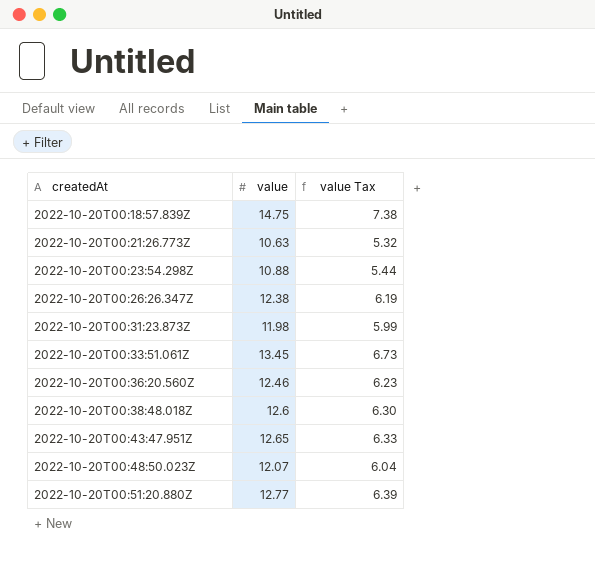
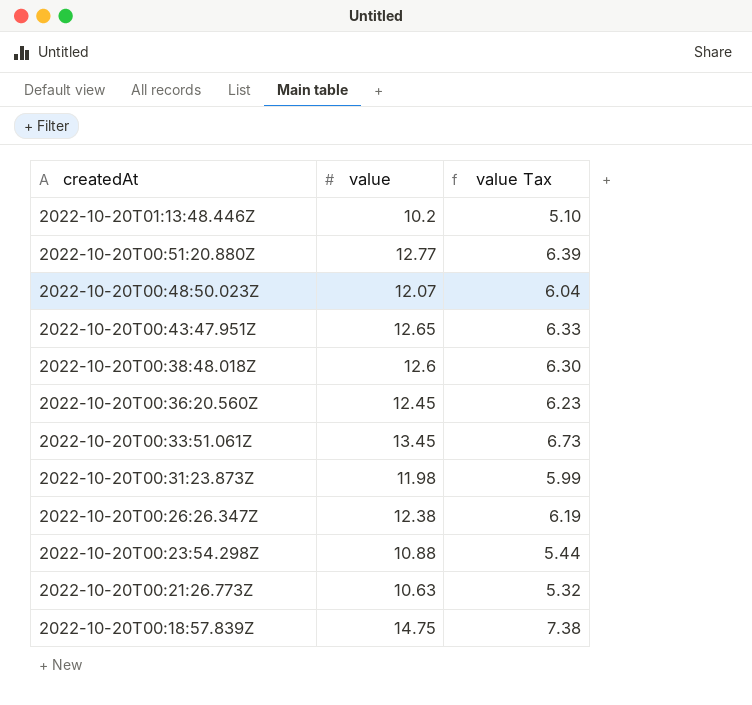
row order: createdAt ascending -> createdAt descending
row 2022-10-20T01:13:48.446Z: none -> 10.2 | 5.10
2022-10-20T00:36:20.560Z | value: 12.46 -> 12.45

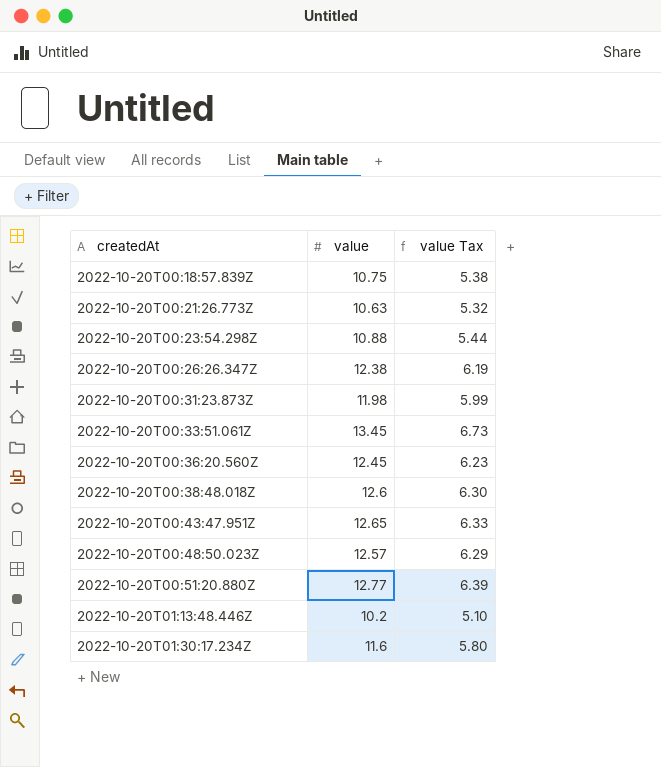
row order: createdAt descending -> createdAt ascending
2022-10-20T00:18:57.839Z | value: 14.75 -> 10.75
2022-10-20T00:18:57.839Z | value Tax: 7.38 -> 5.38
2022-10-20T00:48:50.023Z | value: 12.07 -> 12.57
2022-10-20T00:48:50.023Z | value Tax: 6.04 -> 6.29
row 2022-10-20T01:30:17.234Z: none -> 11.6 | 5.80

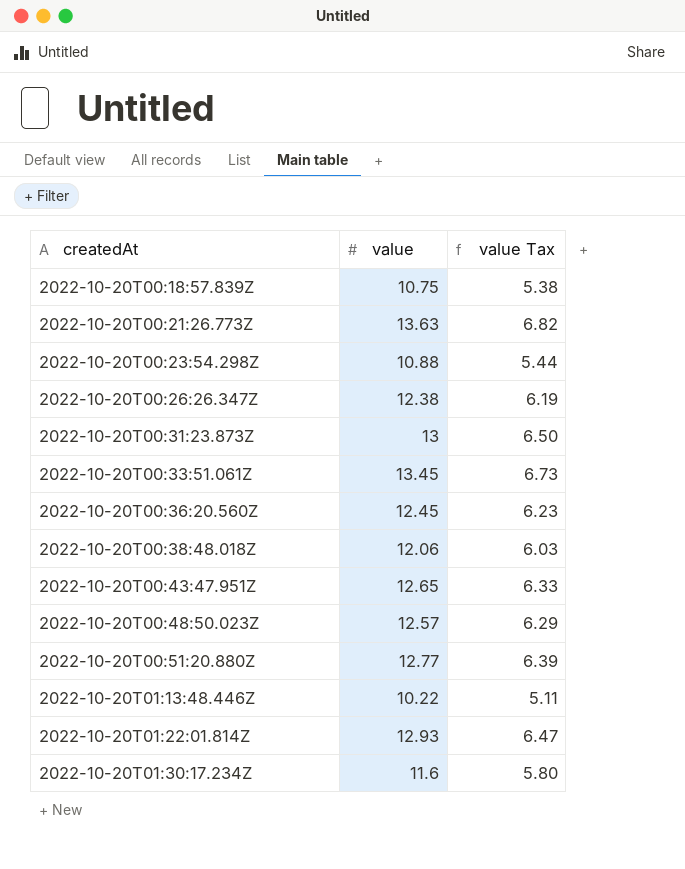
2022-10-20T00:21:26.773Z | value: 10.63 -> 13.63
2022-10-20T00:21:26.773Z | value Tax: 5.32 -> 6.82
2022-10-20T00:31:23.873Z | value: 11.98 -> 13
2022-10-20T00:31:23.873Z | value Tax: 5.99 -> 6.50
2022-10-20T00:38:48.018Z | value: 12.6 -> 12.06
2022-10-20T00:38:48.018Z | value Tax: 6.30 -> 6.03
2022-10-20T01:13:48.446Z | value: 10.2 -> 10.22
2022-10-20T01:13:48.446Z | value Tax: 5.10 -> 5.11
row 2022-10-20T01:22:01.814Z: none -> 12.93 | 6.47

